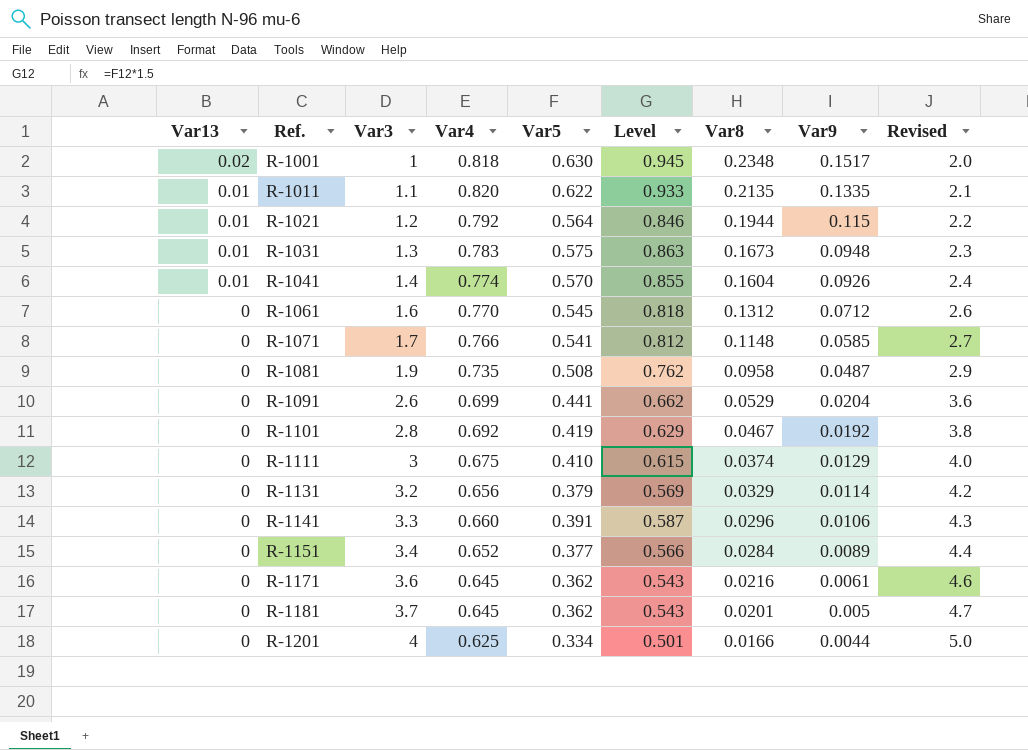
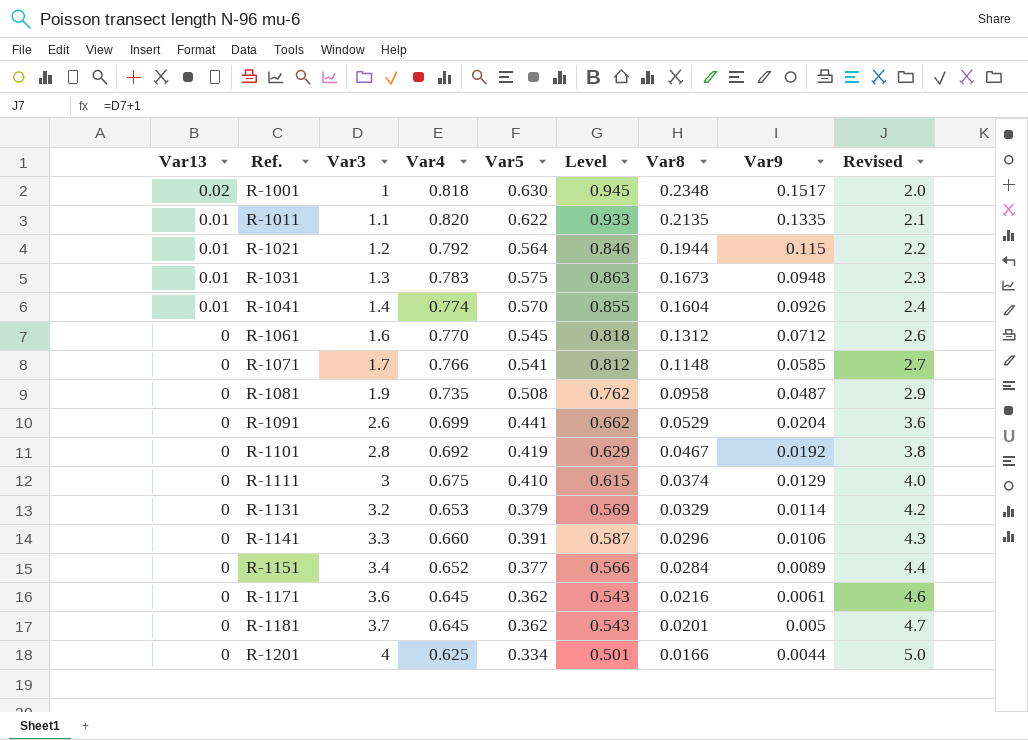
R-1131 | Var4: 0.656 -> 0.653

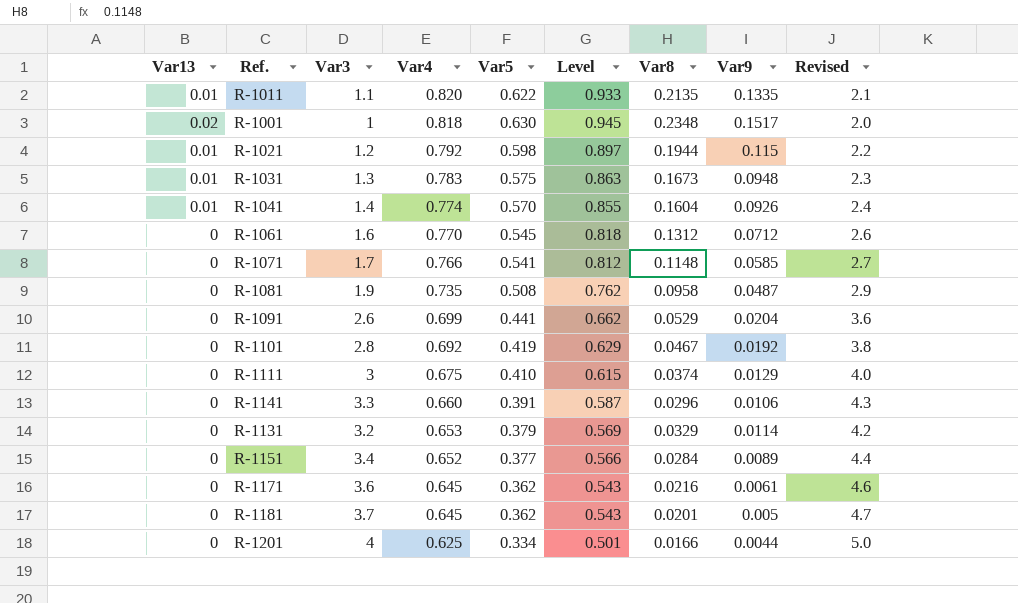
row order: Var13 descending -> Var4 descending
R-1021 | Var5: 0.564 -> 0.598
R-1021 | Level: 0.846 -> 0.897

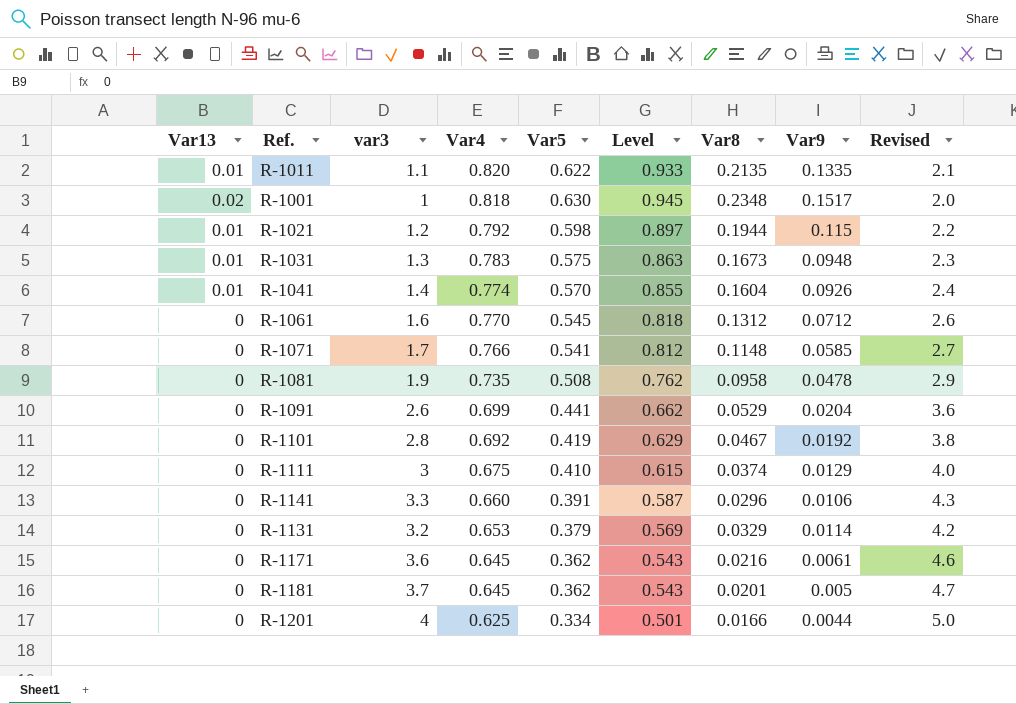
column name: Var3 -> var3
row R-1151: 0 | 3.4 | 0.652 | 0.377 | 0.566 | 0.0284 | 0.0089 | 4.4 -> none
R-1081 | Var9: 0.0487 -> 0.0478

